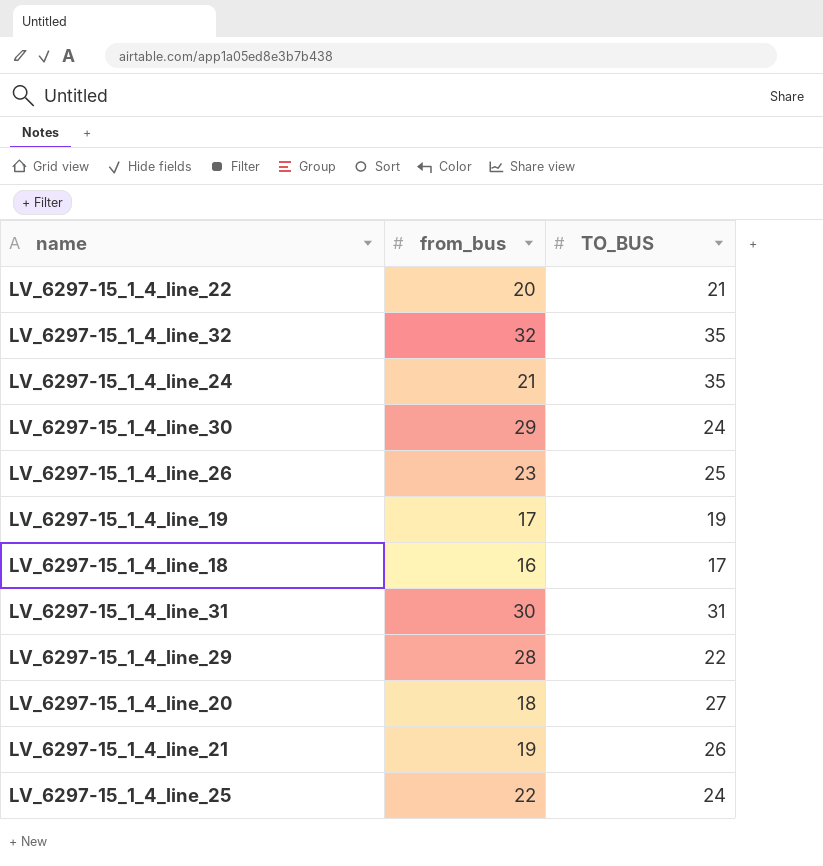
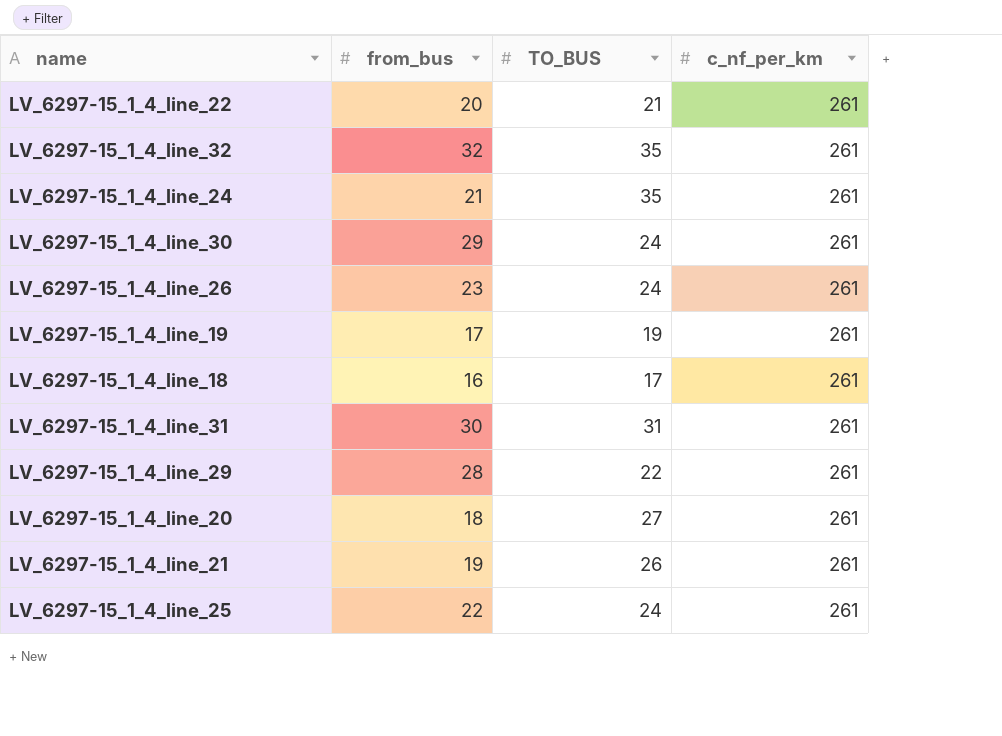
column c_nf_per_km | position: none -> 4
LV_6297-15_1_4_line_26 | TO_BUS: 25 -> 24

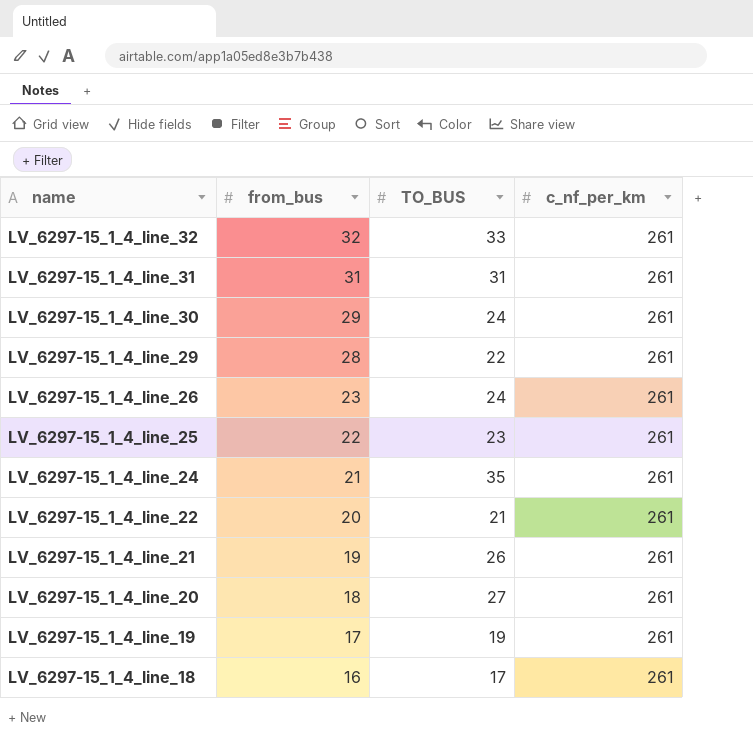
row order: none -> name descending
LV_6297-15_1_4_line_32 | TO_BUS: 35 -> 33
LV_6297-15_1_4_line_31 | from_bus: 30 -> 31
LV_6297-15_1_4_line_25 | TO_BUS: 24 -> 23

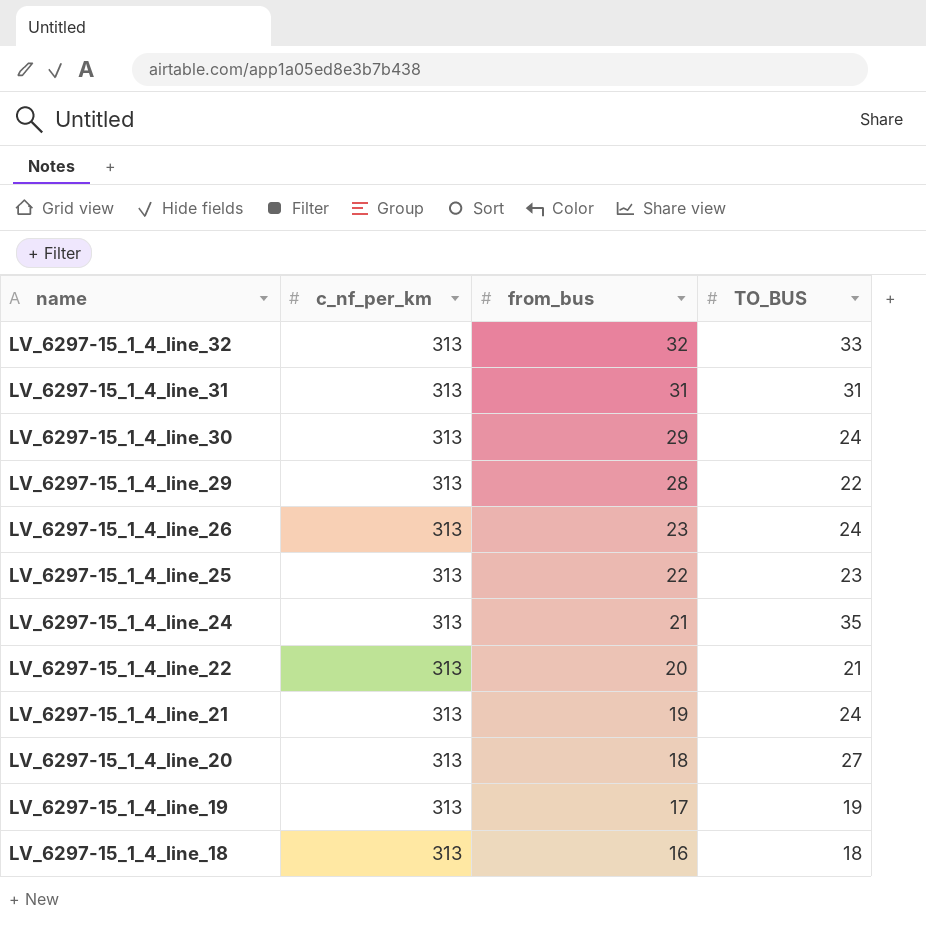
column c_nf_per_km | position: 4 -> 2
LV_6297-15_1_4_line_32 | c_nf_per_km: 261 -> 313
LV_6297-15_1_4_line_31 | c_nf_per_km: 261 -> 313
LV_6297-15_1_4_line_30 | c_nf_per_km: 261 -> 313
LV_6297-15_1_4_line_29 | c_nf_per_km: 261 -> 313
LV_6297-15_1_4_line_26 | c_nf_per_km: 261 -> 313
LV_6297-15_1_4_line_25 | c_nf_per_km: 261 -> 313
LV_6297-15_1_4_line_24 | c_nf_per_km: 261 -> 313
LV_6297-15_1_4_line_22 | c_nf_per_km: 261 -> 313
LV_6297-15_1_4_line_21 | c_nf_per_km: 261 -> 313
LV_6297-15_1_4_line_21 | TO_BUS: 26 -> 24
LV_6297-15_1_4_line_20 | c_nf_per_km: 261 -> 313
LV_6297-15_1_4_line_19 | c_nf_per_km: 261 -> 313
LV_6297-15_1_4_line_18 | c_nf_per_km: 261 -> 313
LV_6297-15_1_4_line_18 | TO_BUS: 17 -> 18

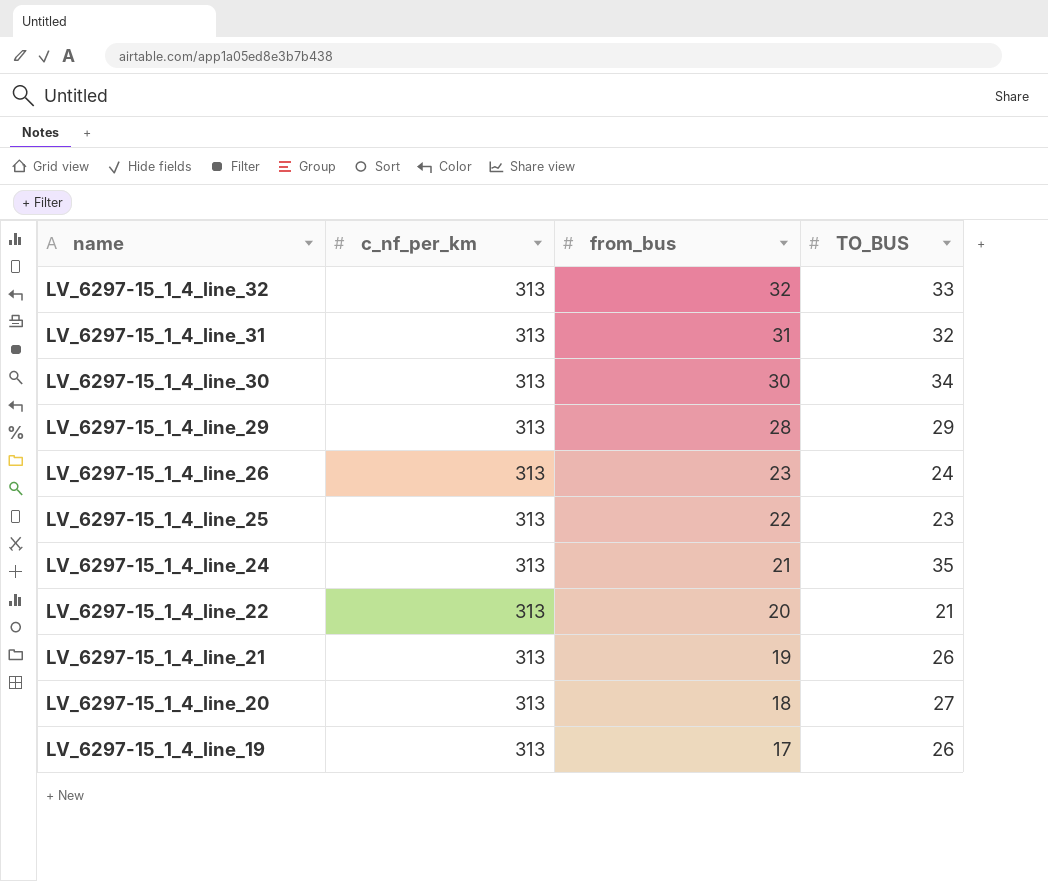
row LV_6297-15_1_4_line_18: 313 | 16 | 18 -> none
LV_6297-15_1_4_line_31 | TO_BUS: 31 -> 32
LV_6297-15_1_4_line_30 | from_bus: 29 -> 30
LV_6297-15_1_4_line_30 | TO_BUS: 24 -> 34
LV_6297-15_1_4_line_29 | TO_BUS: 22 -> 29
LV_6297-15_1_4_line_21 | TO_BUS: 24 -> 26
LV_6297-15_1_4_line_19 | TO_BUS: 19 -> 26

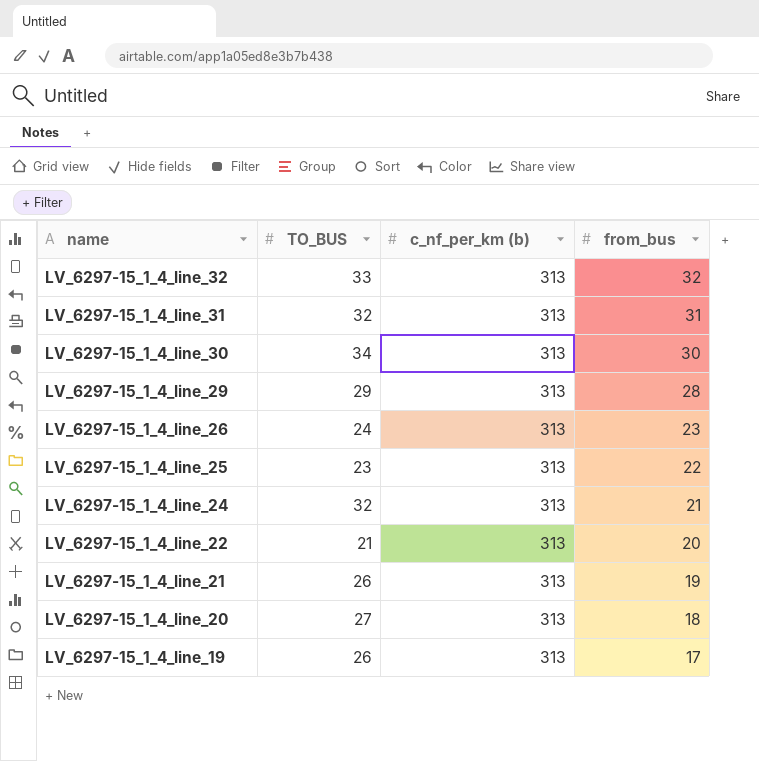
column TO_BUS | position: 4 -> 2
column name: c_nf_per_km -> c_nf_per_km (b)
LV_6297-15_1_4_line_24 | TO_BUS: 35 -> 32

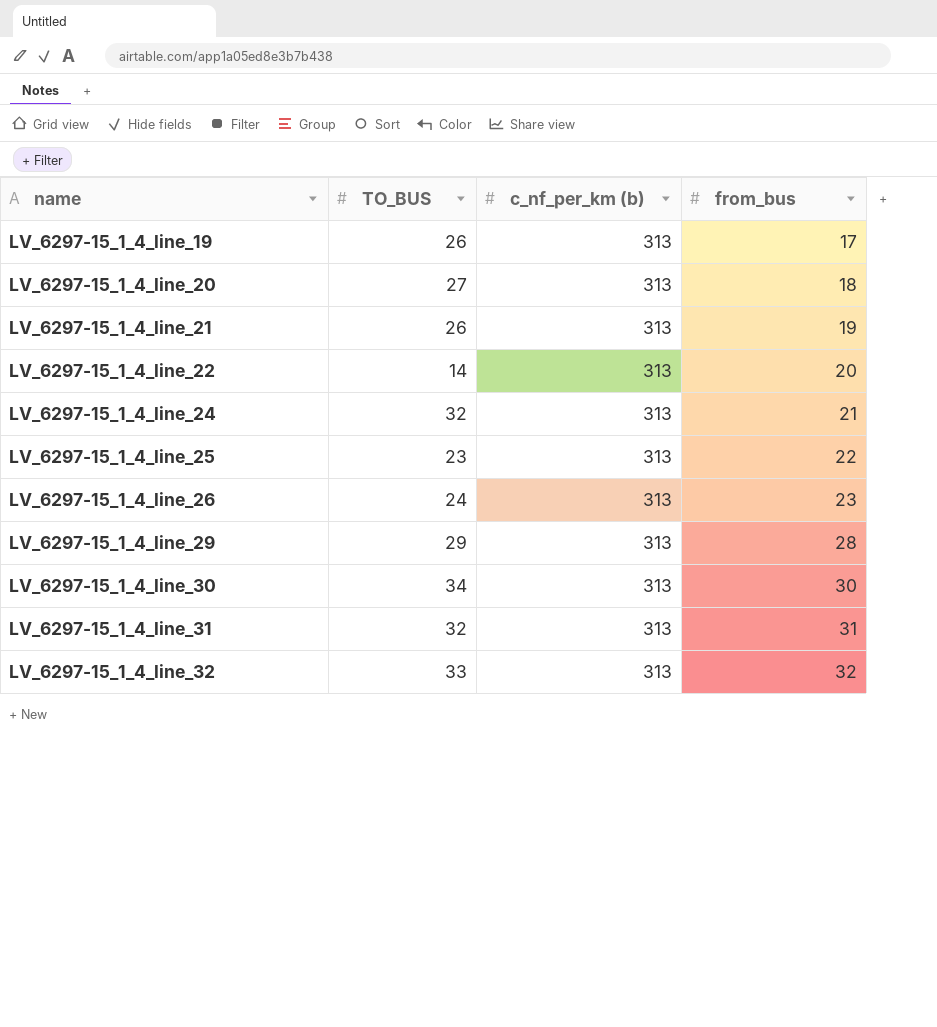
row order: name descending -> name ascending
LV_6297-15_1_4_line_22 | TO_BUS: 21 -> 14

